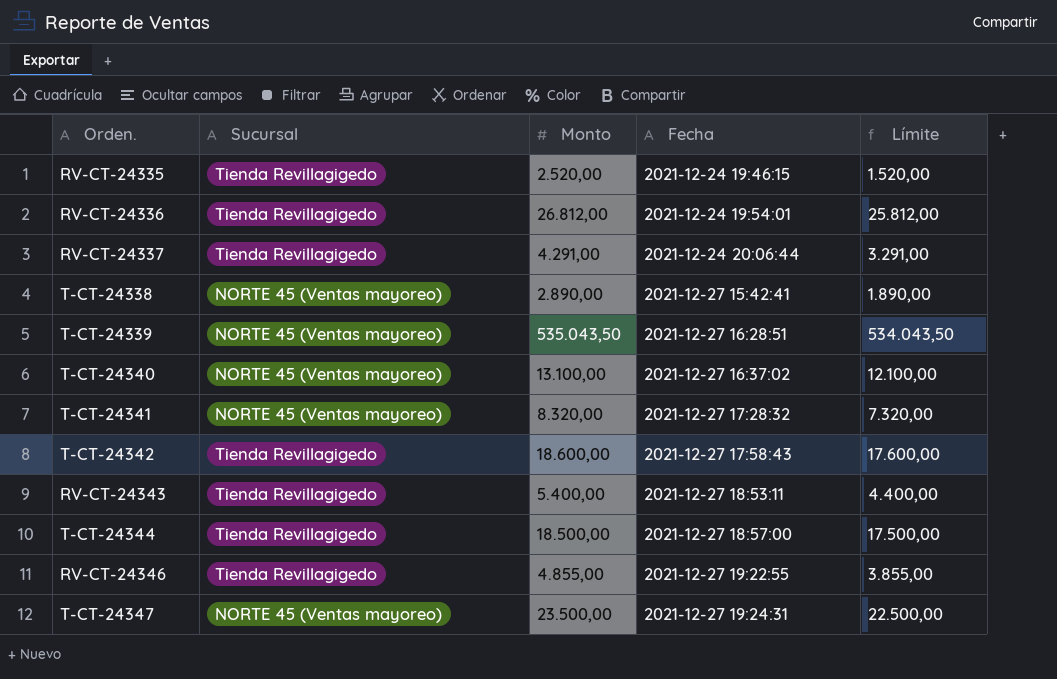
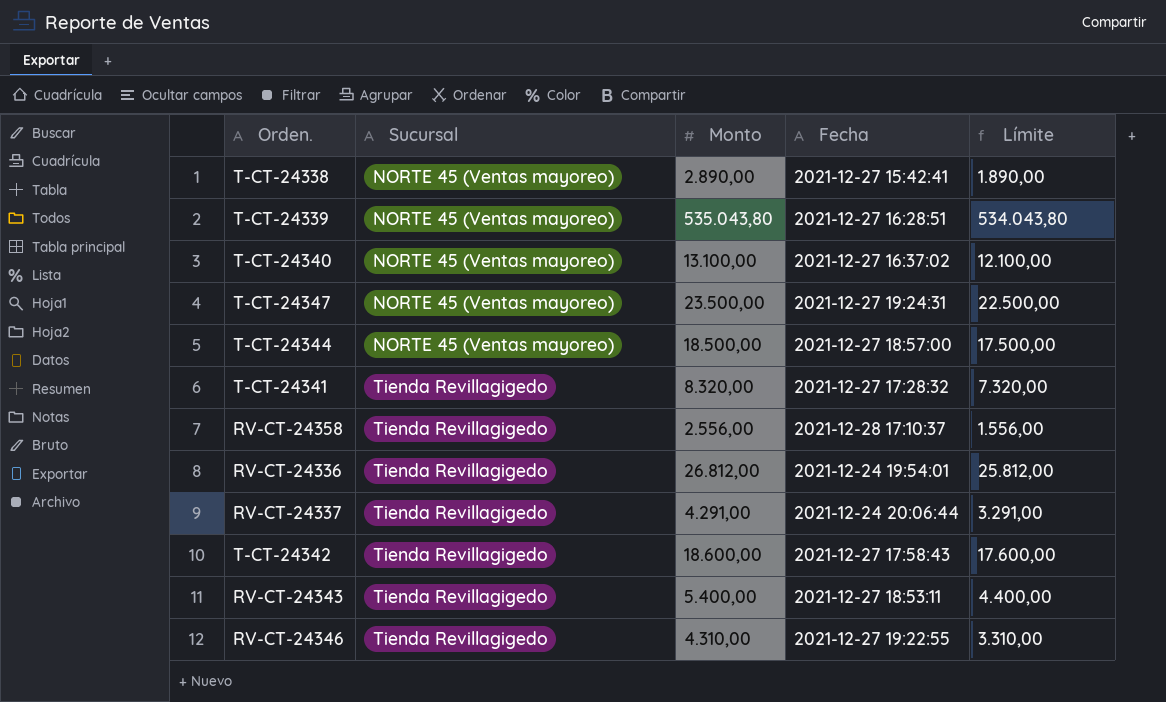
row order: Fecha ascending -> Sucursal ascending
row RV-CT-24335: Tienda Revillagigedo | 2.520,00 | 2021-12-24 19:46:15 | 1.520,00 -> none
T-CT-24339 | Monto: 535.043,50 -> 535.043,80
T-CT-24339 | Límite: 534.043,50 -> 534.043,80
T-CT-24344 | Sucursal: Tienda Revillagigedo -> NORTE 45 (Ventas mayoreo)
T-CT-24341 | Sucursal: NORTE 45 (Ventas mayoreo) -> Tienda Revillagigedo
row RV-CT-24358: none -> Tienda Revillagigedo | 2.556,00 | 2021-12-28 17:10:37 | 1.556,00
RV-CT-24346 | Monto: 4.855,00 -> 4.310,00
RV-CT-24346 | Límite: 3.855,00 -> 3.310,00

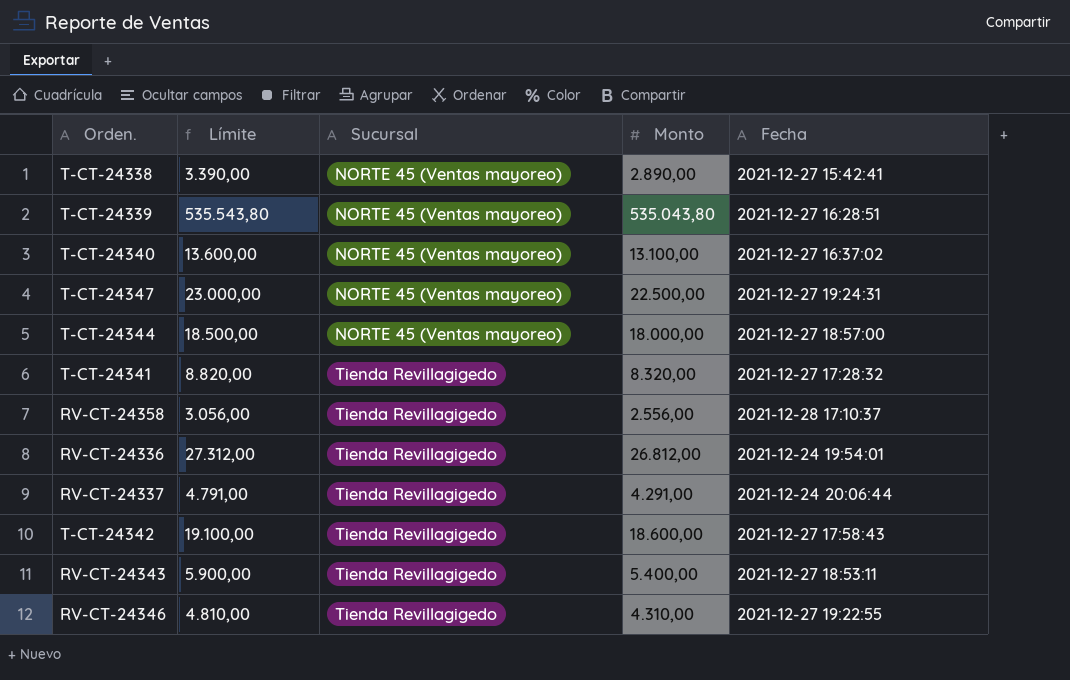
column Límite | formula: [Monto] - 1000 -> [Monto] + 500
column Límite | position: 5 -> 2
T-CT-24347 | Monto: 23.500,00 -> 22.500,00
T-CT-24344 | Monto: 18.500,00 -> 18.000,00

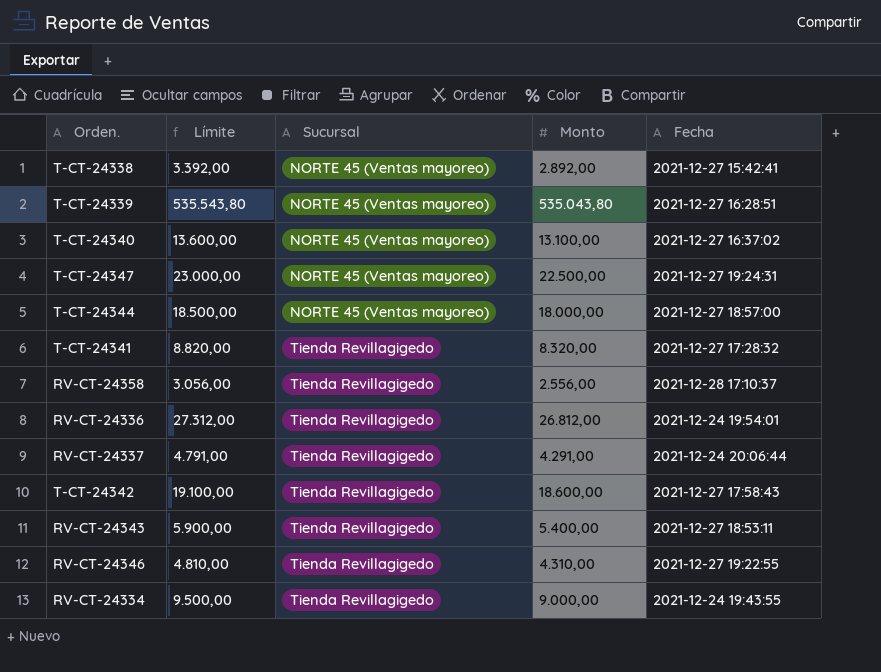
T-CT-24338 | Límite: 3.390,00 -> 3.392,00
T-CT-24338 | Monto: 2.890,00 -> 2.892,00
row RV-CT-24334: none -> 9.500,00 | Tienda Revillagigedo | 9.000,00 | 2021-12-24 19:43:55

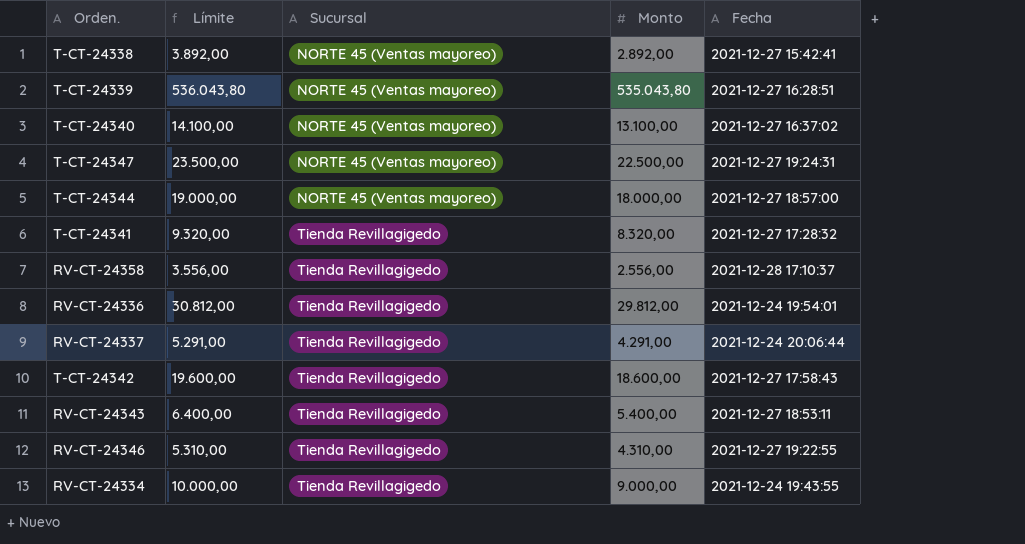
column Límite | formula: [Monto] + 500 -> [Monto] + 1000
RV-CT-24336 | Monto: 26.812,00 -> 29.812,00

